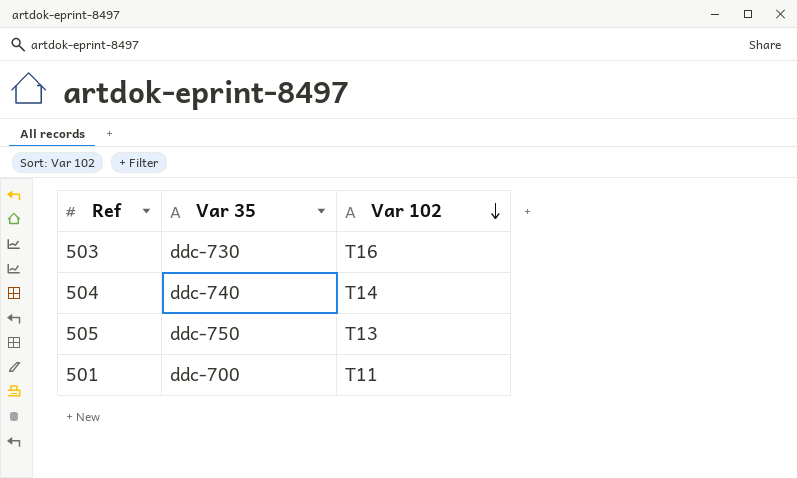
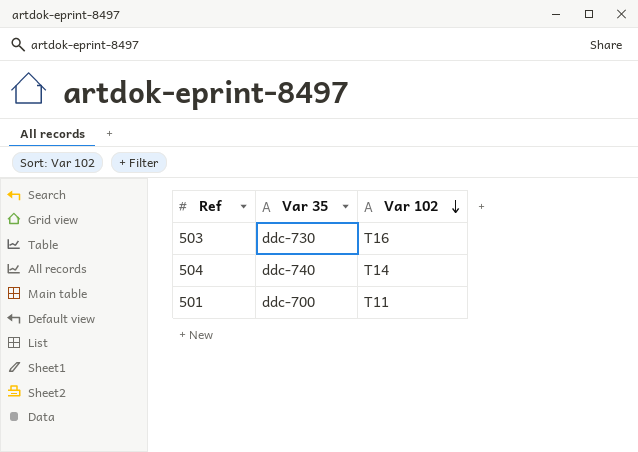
row 505: ddc-750 | T13 -> none

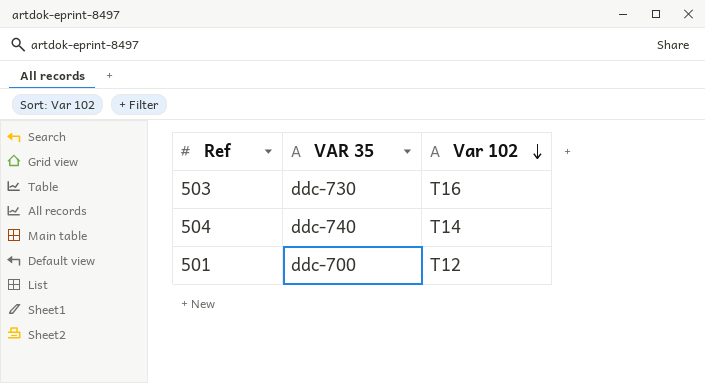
column name: Var 35 -> VAR 35
501 | Var 102: T11 -> T12

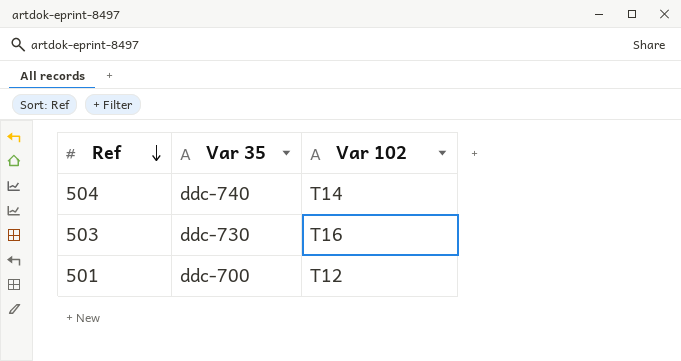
row order: Var 102 descending -> Ref descending
column name: VAR 35 -> Var 35

